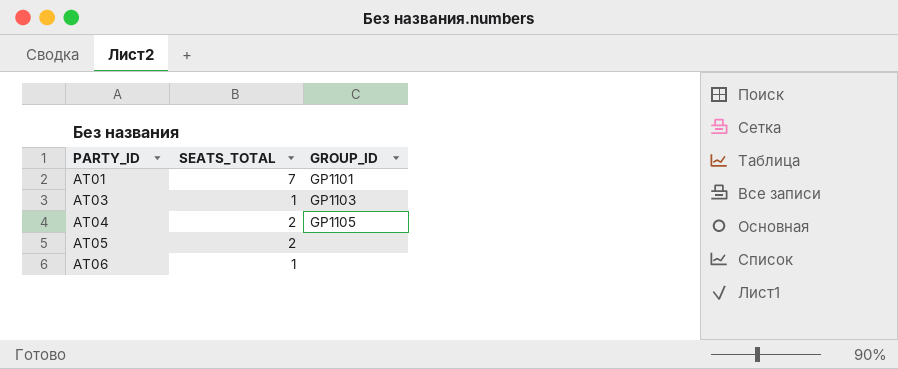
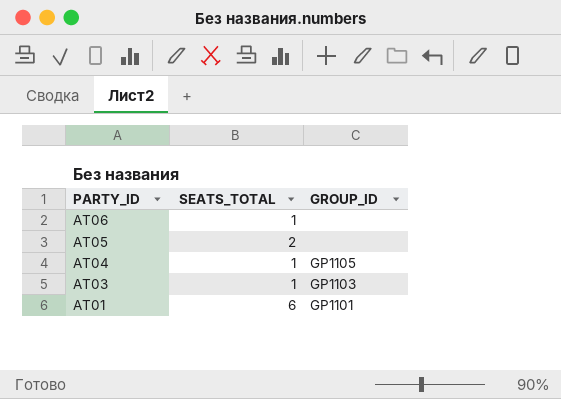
row order: PARTY_ID ascending -> PARTY_ID descending
AT04 | SEATS_TOTAL: 2 -> 1
AT01 | SEATS_TOTAL: 7 -> 6

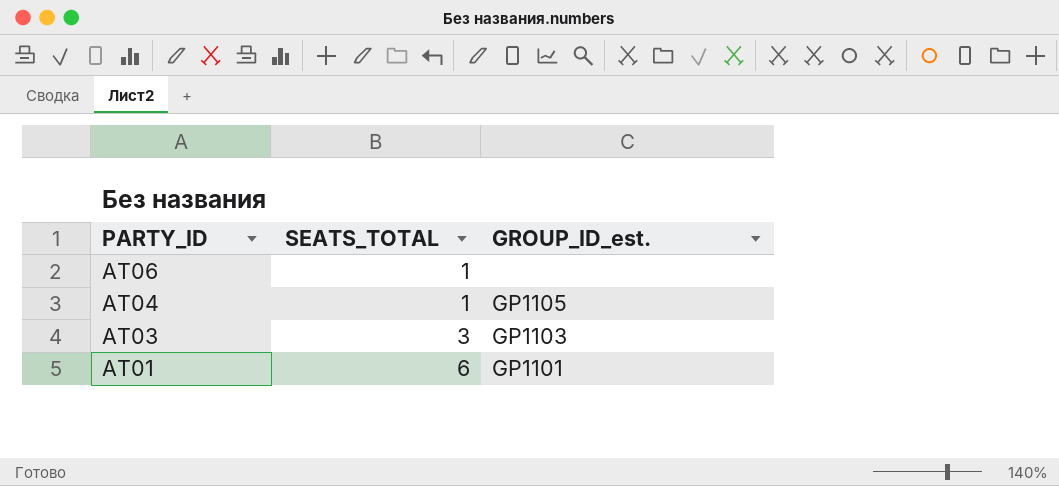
column name: GROUP_ID -> GROUP_ID_est.
row AT05: 2 | none -> none
AT03 | SEATS_TOTAL: 1 -> 3

